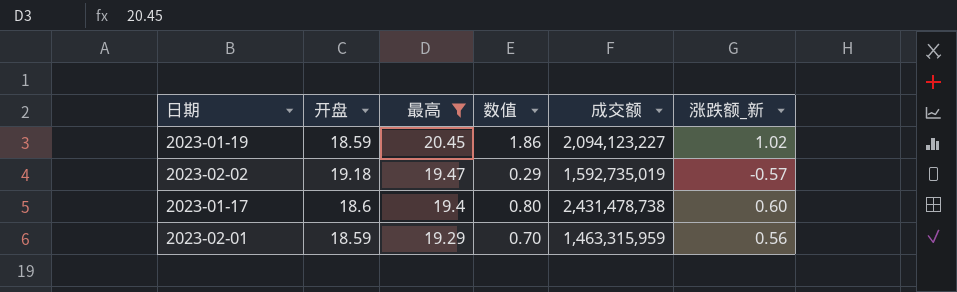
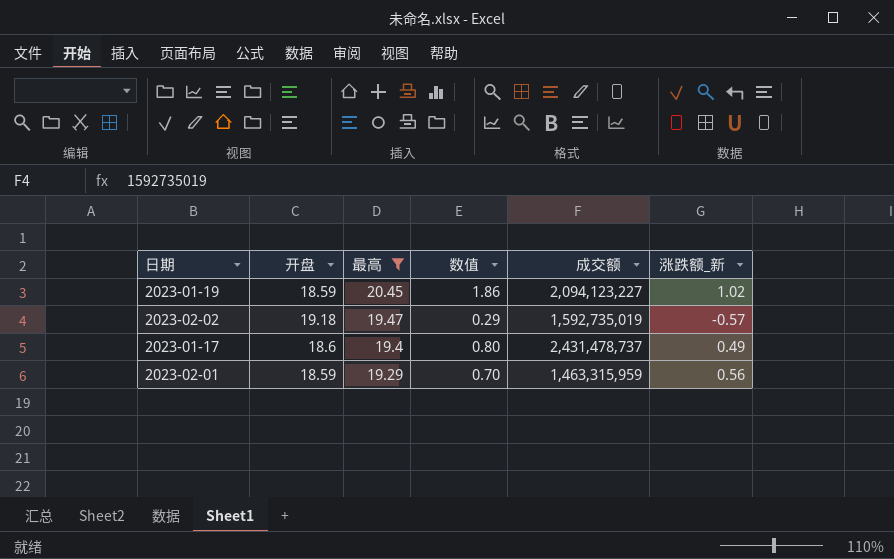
2023-01-17 | 成交额: 2,431,478,738 -> 2,431,478,737
2023-01-17 | 涨跌额_新: 0.60 -> 0.49

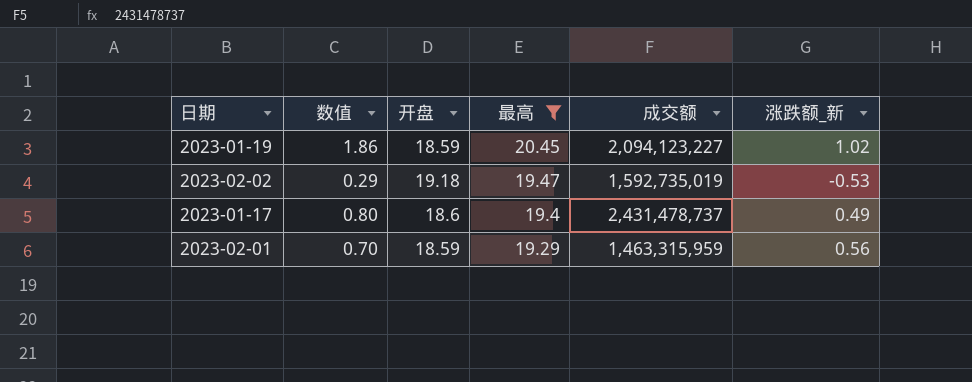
column 数值 | position: 4 -> 2
2023-02-02 | 涨跌额_新: -0.57 -> -0.53

